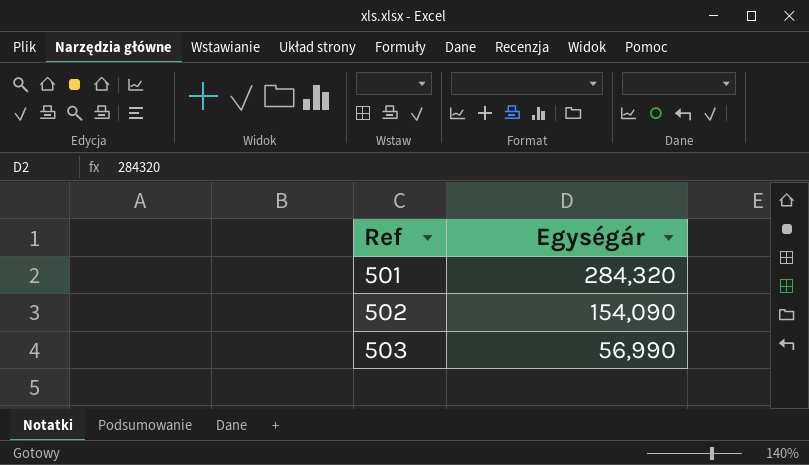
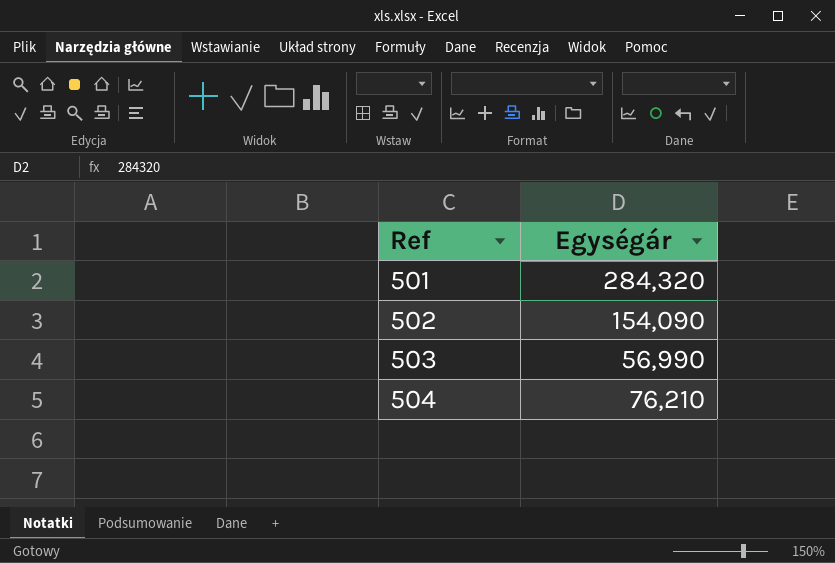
row 504: none -> 76,210

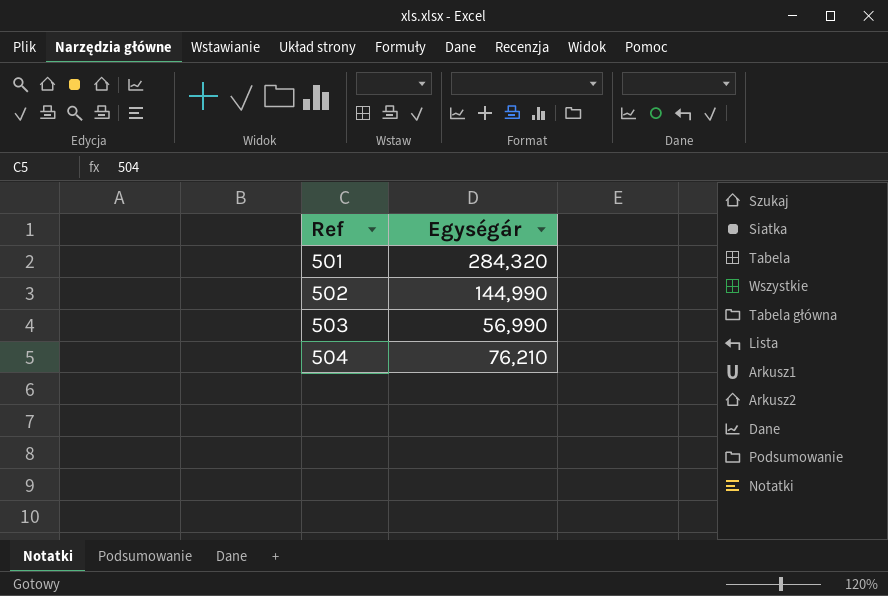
502 | Egységár: 154,090 -> 144,990

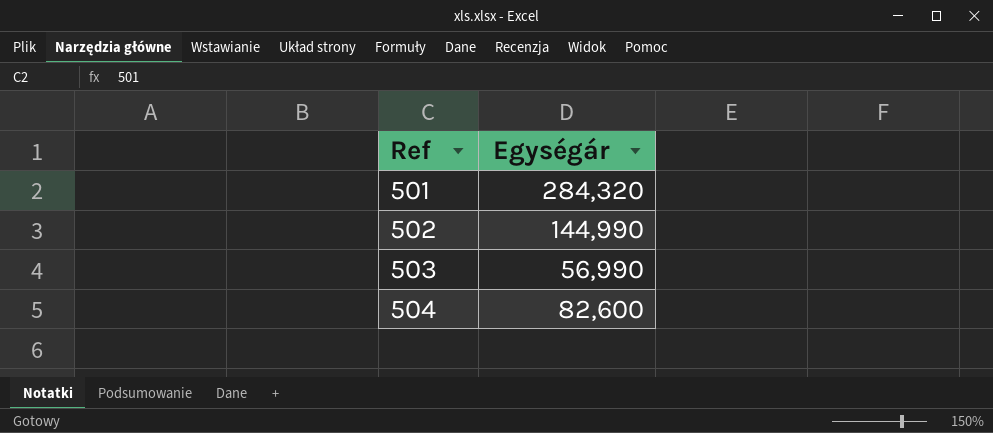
504 | Egységár: 76,210 -> 82,600

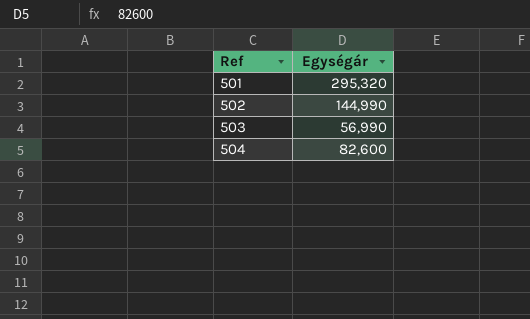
501 | Egységár: 284,320 -> 295,320

